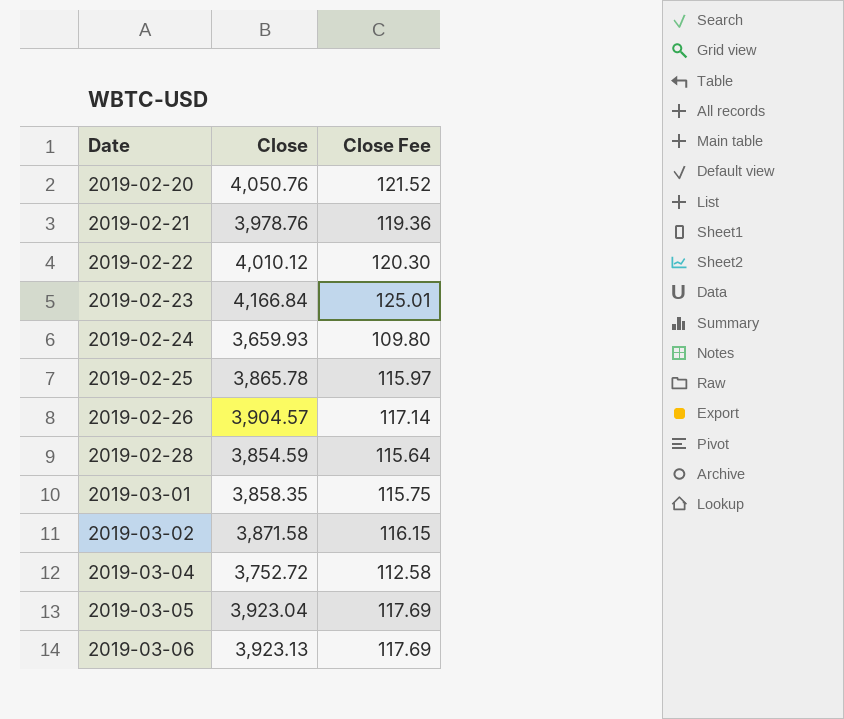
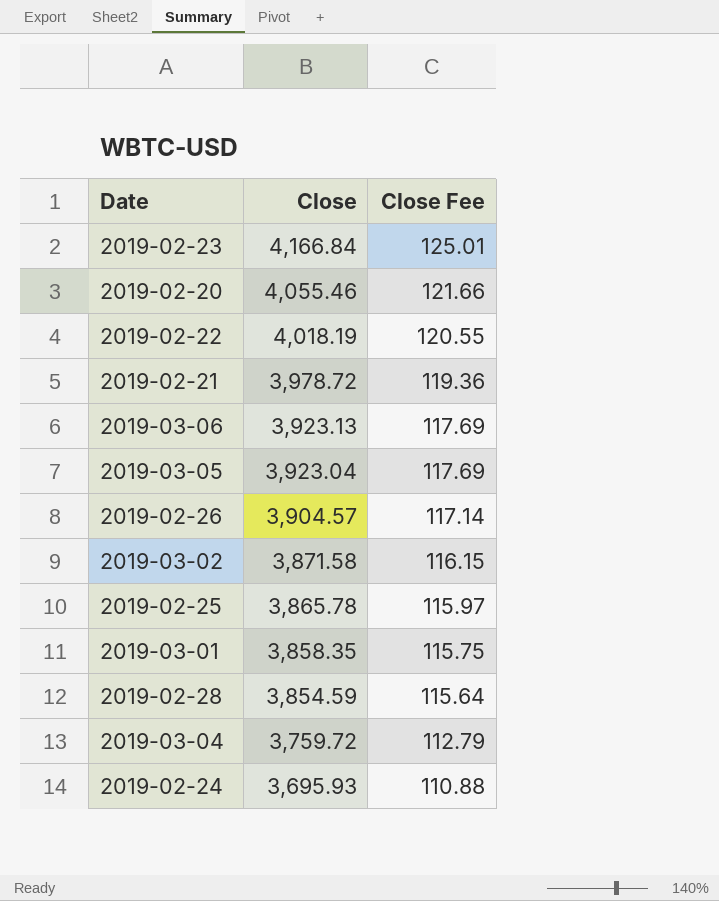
row order: Date ascending -> Close descending
2019-02-20 | Close: 4,050.76 -> 4,055.46
2019-02-20 | Close Fee: 121.52 -> 121.66
2019-02-22 | Close: 4,010.12 -> 4,018.19
2019-02-22 | Close Fee: 120.30 -> 120.55
2019-02-21 | Close: 3,978.76 -> 3,978.72
2019-03-04 | Close: 3,752.72 -> 3,759.72
2019-03-04 | Close Fee: 112.58 -> 112.79
2019-02-24 | Close: 3,659.93 -> 3,695.93
2019-02-24 | Close Fee: 109.80 -> 110.88

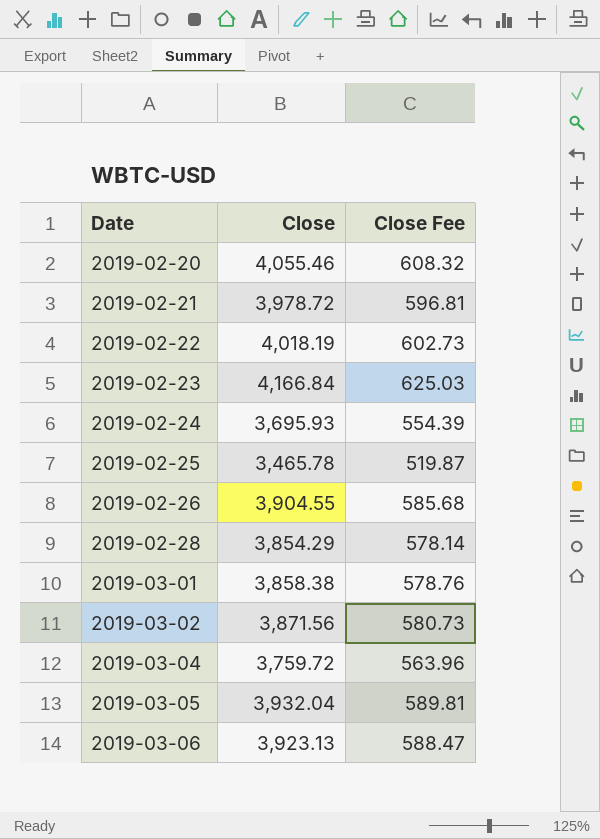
row order: Close descending -> Date ascending
column Close Fee | formula: [Close] * 0.03 -> [Close] * 0.15
2019-02-25 | Close: 3,865.78 -> 3,465.78
2019-02-26 | Close: 3,904.57 -> 3,904.55
2019-02-28 | Close: 3,854.59 -> 3,854.29
2019-03-01 | Close: 3,858.35 -> 3,858.38
2019-03-02 | Close: 3,871.58 -> 3,871.56
2019-03-05 | Close: 3,923.04 -> 3,932.04

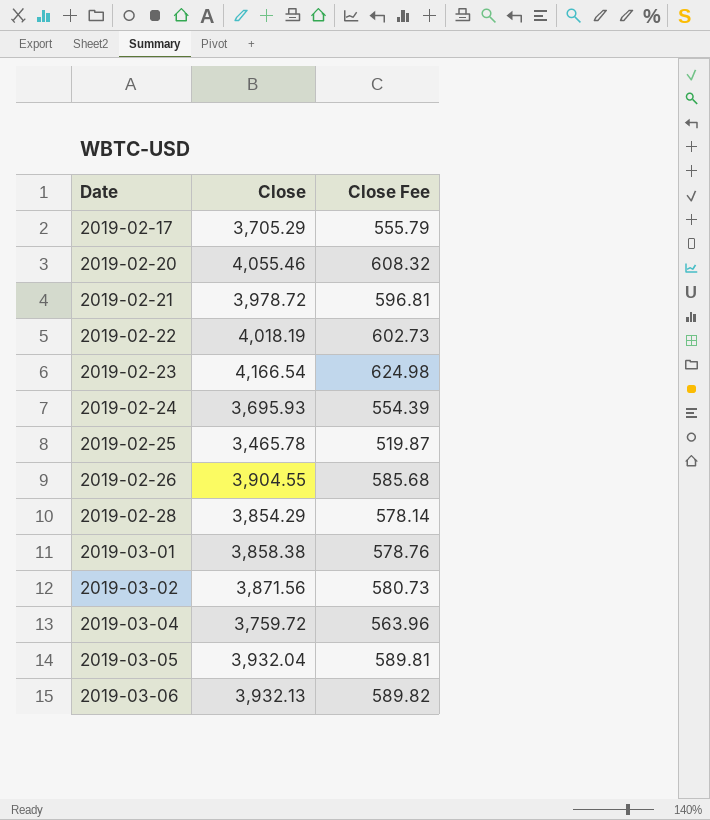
row 2019-02-17: none -> 3,705.29 | 555.79
2019-02-23 | Close: 4,166.84 -> 4,166.54
2019-02-23 | Close Fee: 625.03 -> 624.98
2019-03-06 | Close: 3,923.13 -> 3,932.13
2019-03-06 | Close Fee: 588.47 -> 589.82

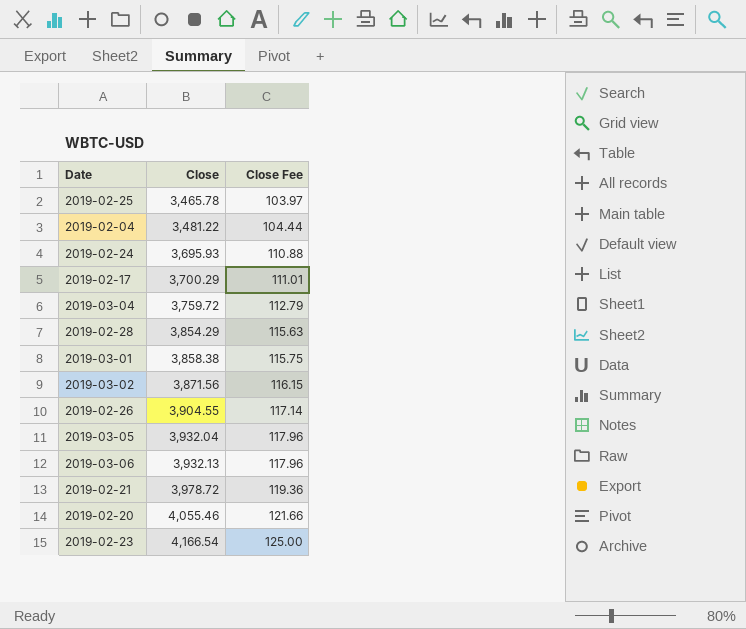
row order: Date ascending -> Close ascending
column Close Fee | formula: [Close] * 0.15 -> [Close] * 0.03
row 2019-02-22: 4,018.19 | 602.73 -> none
row 2019-02-04: none -> 3,481.22 | 104.44
2019-02-17 | Close: 3,705.29 -> 3,700.29

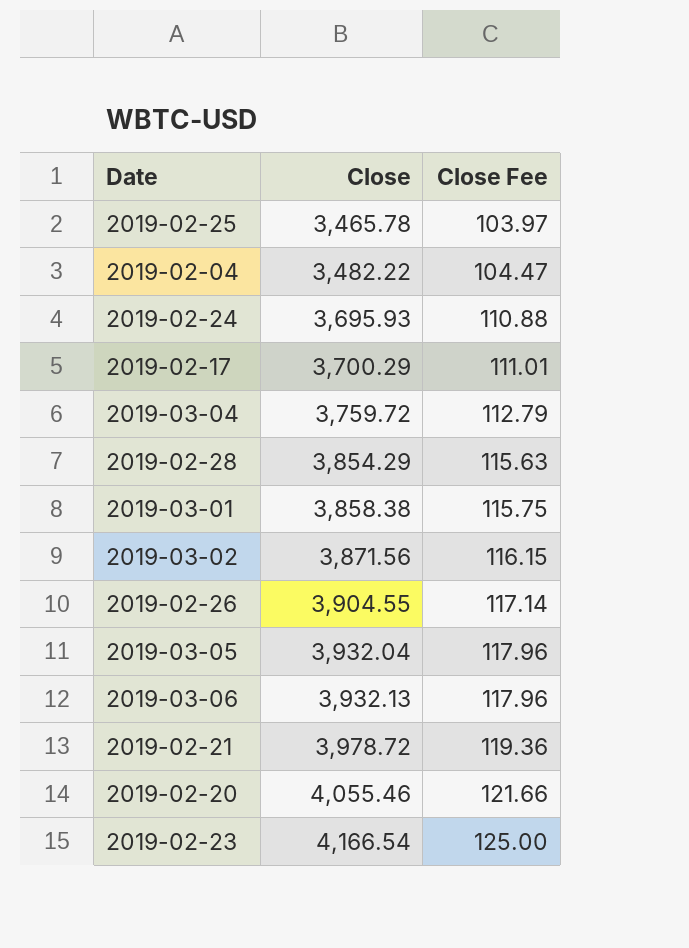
2019-02-04 | Close: 3,481.22 -> 3,482.22
2019-02-04 | Close Fee: 104.44 -> 104.47

